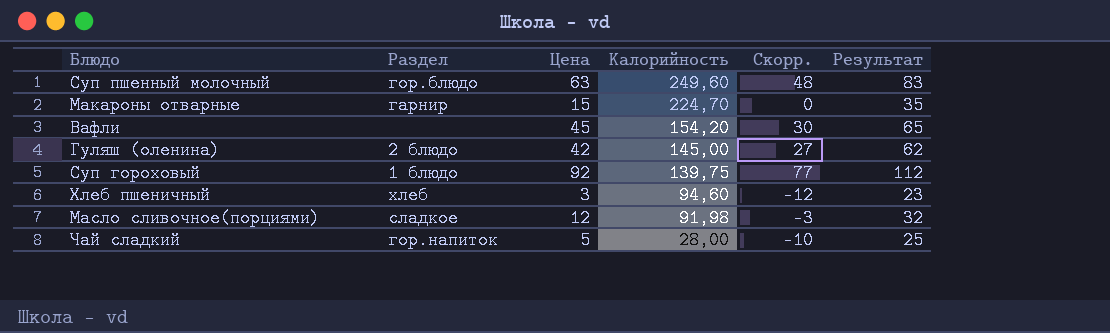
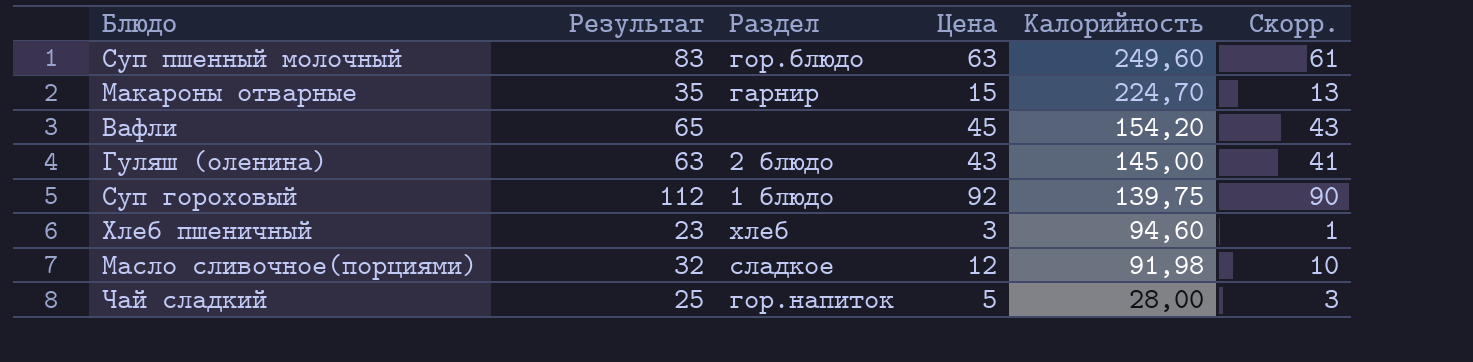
column Результат | position: 6 -> 2
column Скорр. | formula: [Цена] - 15 -> [Цена] - 2
Гуляш (оленина) | Результат: 62 -> 63
Гуляш (оленина) | Цена: 42 -> 43

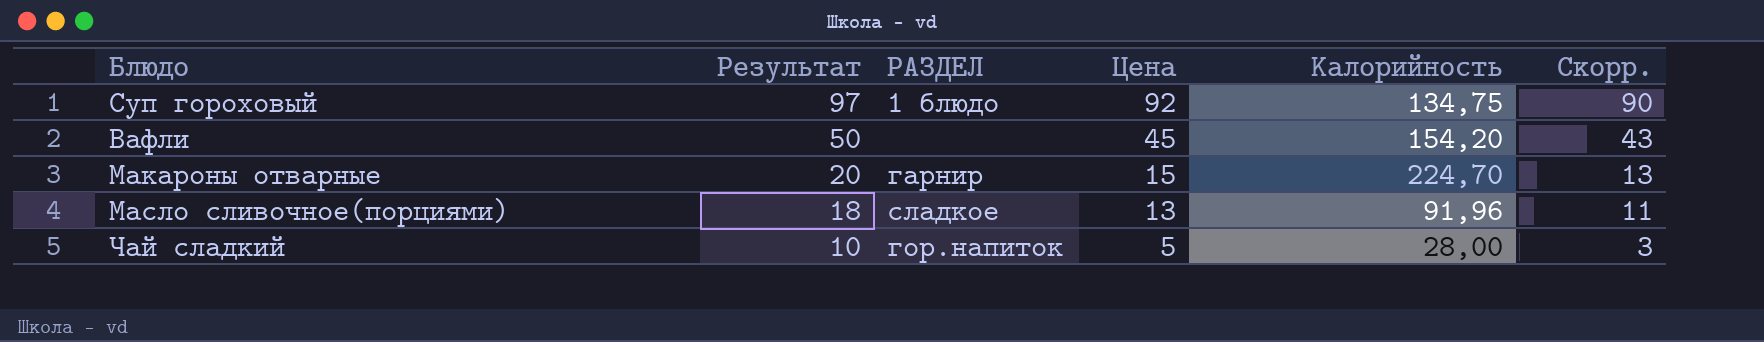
row order: Калорийность descending -> Результат descending
column Результат | formula: [Цена] + 20 -> [Цена] + 5
column name: Раздел -> РАЗДЕЛ
row Суп пшенный молочный: 83 | гор.блюдо | 63 | 249,60 | 61 -> none
row Гуляш (оленина): 63 | 2 блюдо | 43 | 145,00 | 41 -> none
row Хлеб пшеничный: 23 | хлеб | 3 | 94,60 | 1 -> none
Суп гороховый | Калорийность: 139,75 -> 134,75
Масло сливочное(порциями) | Цена: 12 -> 13
Масло сливочное(порциями) | Калорийность: 91,98 -> 91,96
Масло сливочное(порциями) | Скорр.: 10 -> 11

